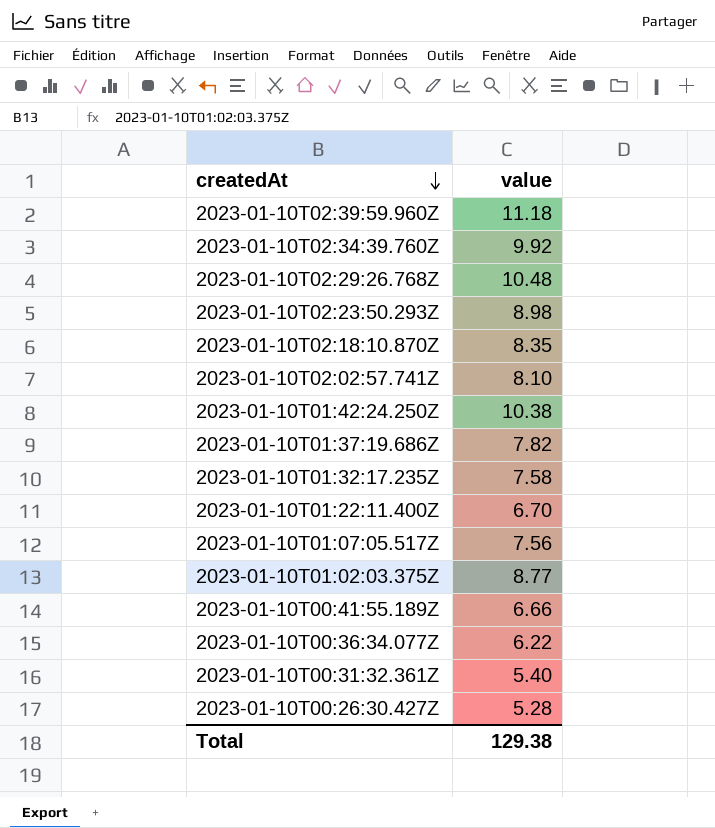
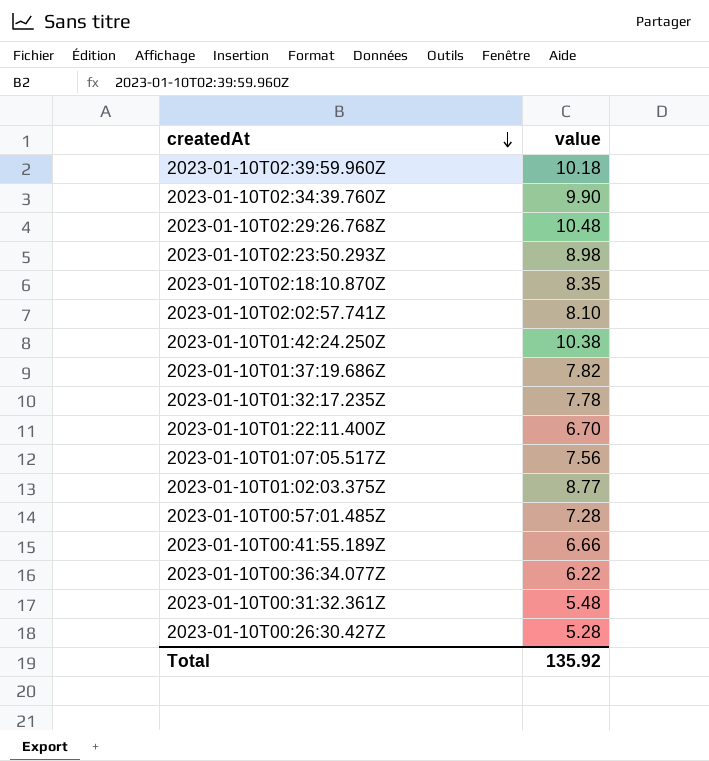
2023-01-10T02:39:59.960Z | value: 11.18 -> 10.18
2023-01-10T02:34:39.760Z | value: 9.92 -> 9.90
2023-01-10T01:32:17.235Z | value: 7.58 -> 7.78
row 2023-01-10T00:57:01.485Z: none -> 7.28
2023-01-10T00:31:32.361Z | value: 5.40 -> 5.48
Total | value: 129.38 -> 135.92

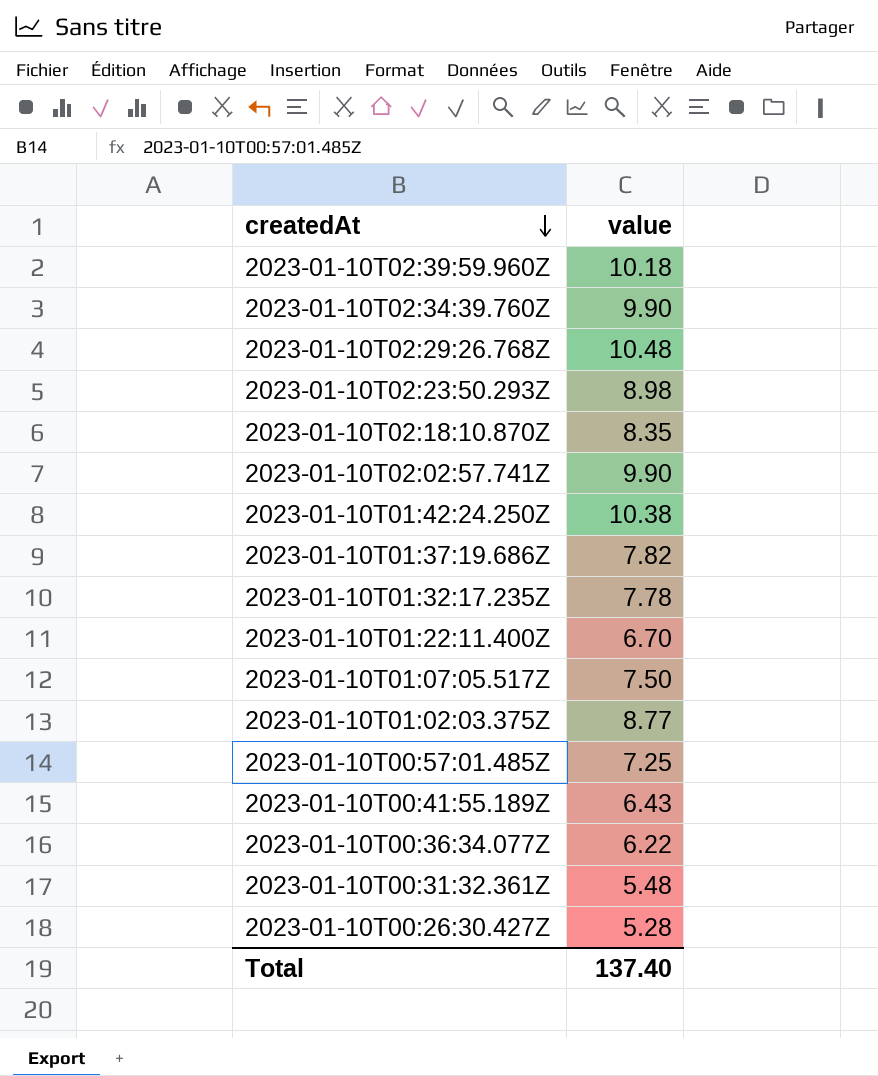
2023-01-10T02:02:57.741Z | value: 8.10 -> 9.90
2023-01-10T01:07:05.517Z | value: 7.56 -> 7.50
2023-01-10T00:57:01.485Z | value: 7.28 -> 7.25
2023-01-10T00:41:55.189Z | value: 6.66 -> 6.43
Total | value: 135.92 -> 137.40

